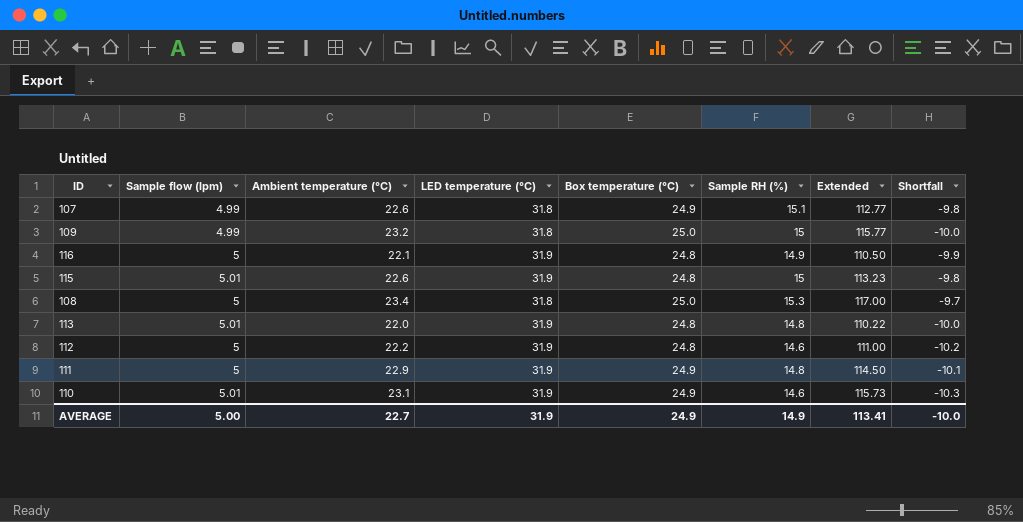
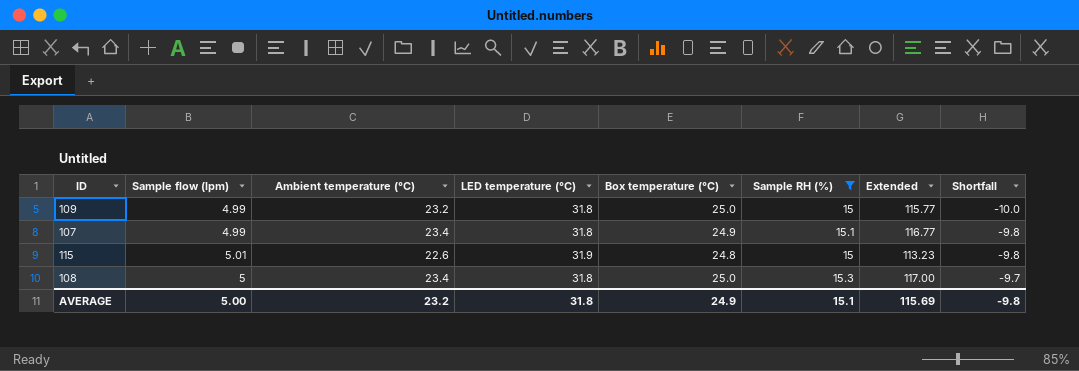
filter: none -> Sample RH (%) >= 15
row order: none -> Shortfall ascending
107 | Ambient temperature (°C): 22.6 -> 23.4
107 | Extended: 112.77 -> 116.77
AVERAGE | Ambient temperature (°C): 22.7 -> 23.2
AVERAGE | LED temperature (°C): 31.9 -> 31.8
AVERAGE | Sample RH (%): 14.9 -> 15.1
AVERAGE | Extended: 113.41 -> 115.69
AVERAGE | Shortfall: -10.0 -> -9.8

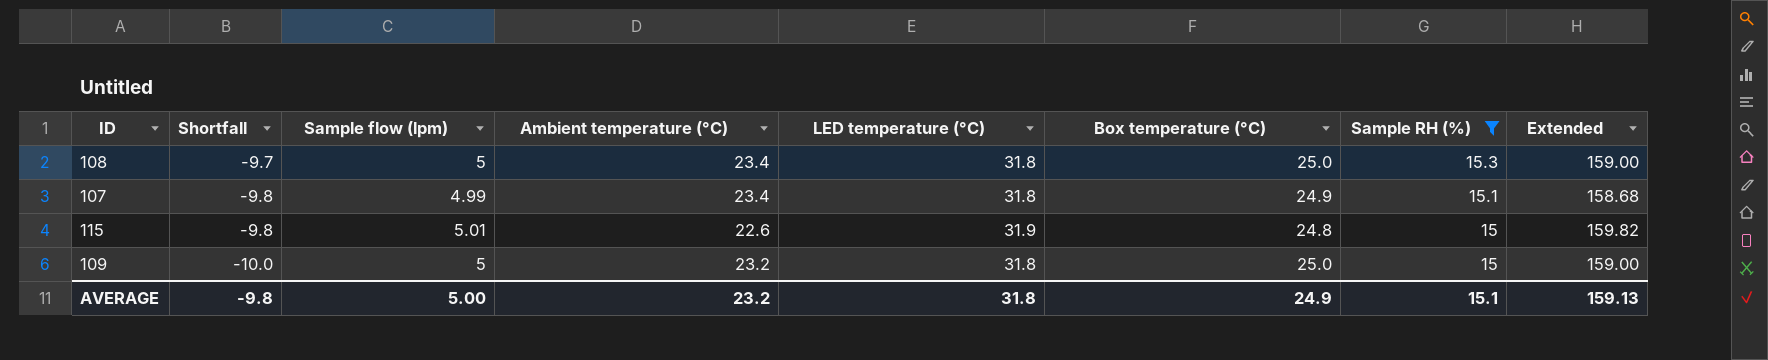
row order: Shortfall ascending -> Shortfall descending
column Shortfall | position: 8 -> 2
column Extended | formula: [Sample flow (lpm)] * [Ambient temperature (°C)] -> [Sample flow (lpm)] * [LED temperature (°C)]
109 | Sample flow (lpm): 4.99 -> 5
AVERAGE | Extended: 115.69 -> 159.13

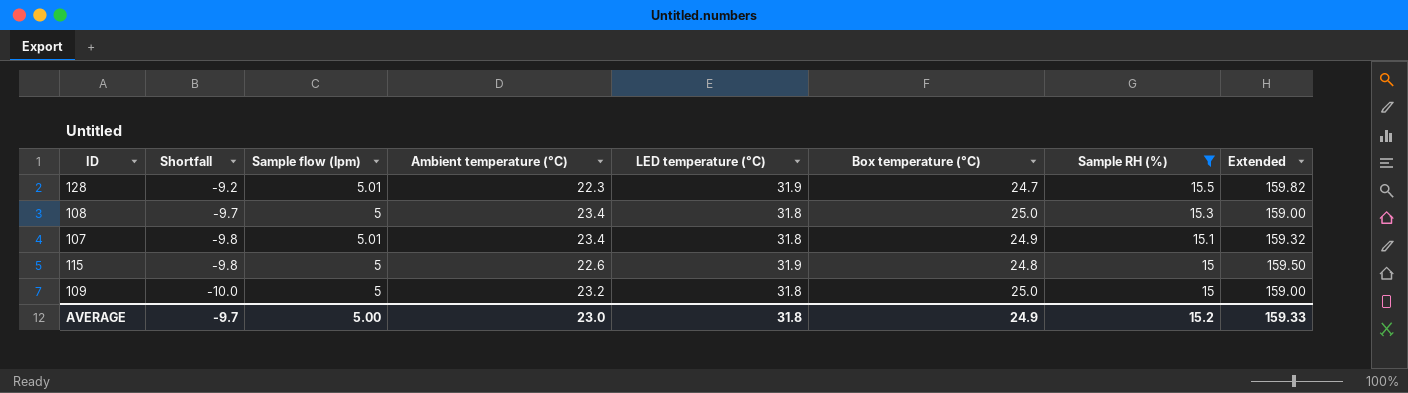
row 128: none -> -9.2 | 5.01 | 22.3 | 31.9 | 24.7 | 15.5 | 159.82
107 | Sample flow (lpm): 4.99 -> 5.01
107 | Extended: 158.68 -> 159.32
115 | Sample flow (lpm): 5.01 -> 5
115 | Extended: 159.82 -> 159.50
AVERAGE | Shortfall: -9.8 -> -9.7
AVERAGE | Ambient temperature (°C): 23.2 -> 23.0
AVERAGE | Sample RH (%): 15.1 -> 15.2
AVERAGE | Extended: 159.13 -> 159.33

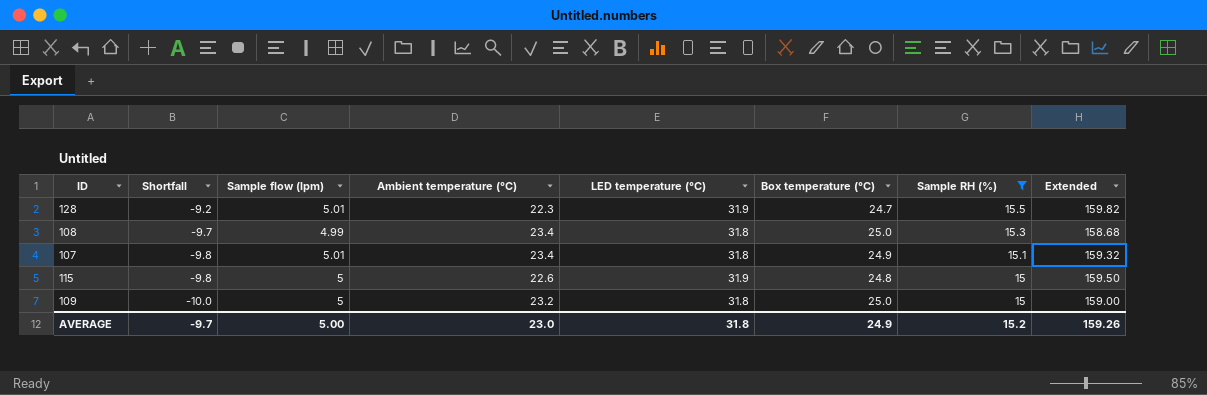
108 | Sample flow (lpm): 5 -> 4.99
108 | Extended: 159.00 -> 158.68
AVERAGE | Extended: 159.33 -> 159.26

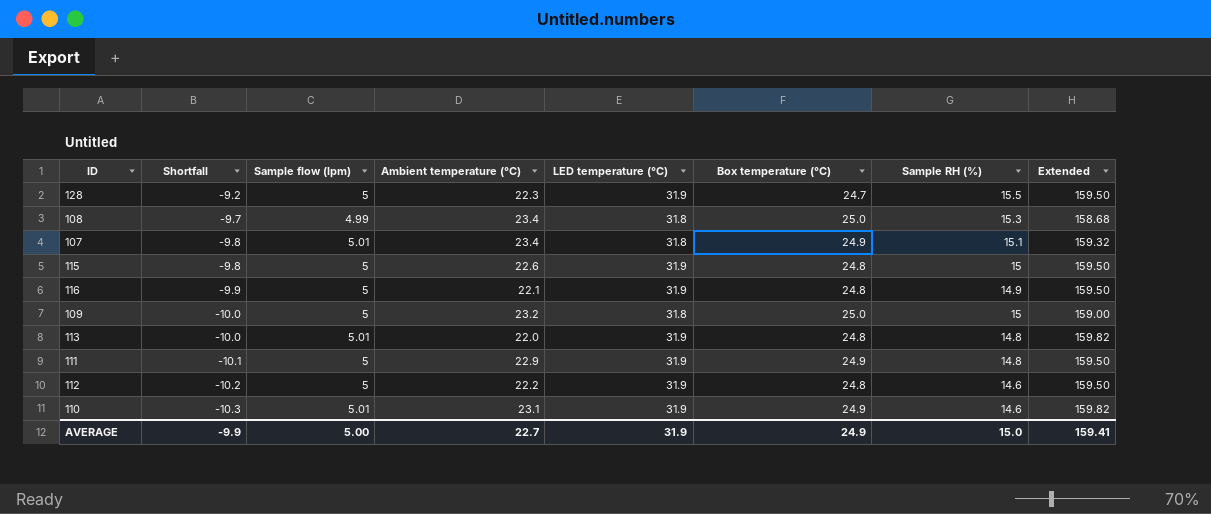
filter: Sample RH (%) >= 15 -> none
128 | Sample flow (lpm): 5.01 -> 5
128 | Extended: 159.82 -> 159.50
AVERAGE | Shortfall: -9.7 -> -9.9
AVERAGE | Ambient temperature (°C): 23.0 -> 22.7
AVERAGE | LED temperature (°C): 31.8 -> 31.9
AVERAGE | Sample RH (%): 15.2 -> 15.0
AVERAGE | Extended: 159.26 -> 159.41

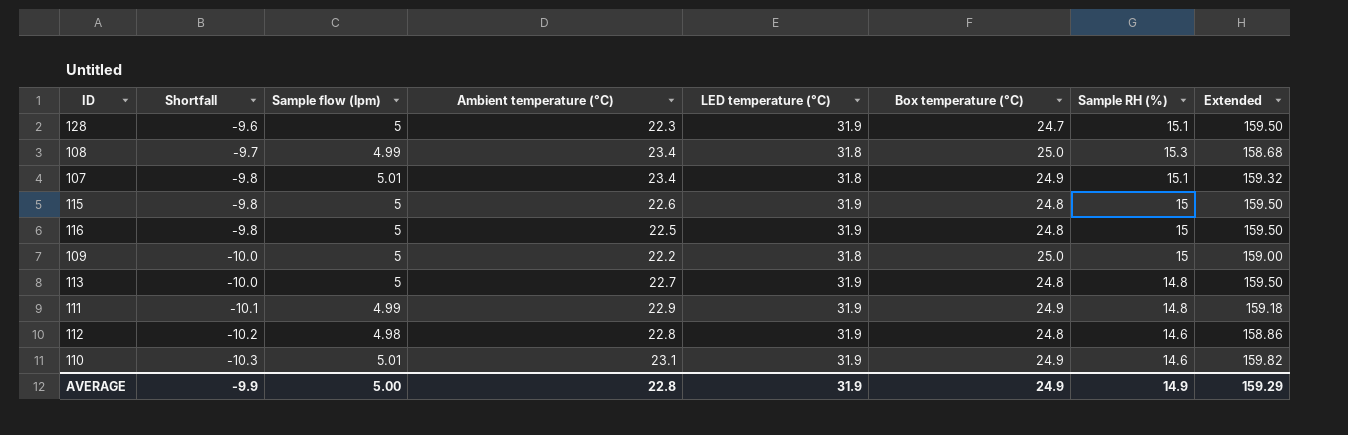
128 | Shortfall: -9.2 -> -9.6
128 | Sample RH (%): 15.5 -> 15.1
116 | Shortfall: -9.9 -> -9.8
116 | Ambient temperature (°C): 22.1 -> 22.5
116 | Sample RH (%): 14.9 -> 15
109 | Ambient temperature (°C): 23.2 -> 22.2
113 | Sample flow (lpm): 5.01 -> 5
113 | Ambient temperature (°C): 22.0 -> 22.7
113 | Extended: 159.82 -> 159.50
111 | Sample flow (lpm): 5 -> 4.99
111 | Extended: 159.50 -> 159.18
112 | Sample flow (lpm): 5 -> 4.98
112 | Ambient temperature (°C): 22.2 -> 22.8
112 | Extended: 159.50 -> 158.86
AVERAGE | Ambient temperature (°C): 22.7 -> 22.8
AVERAGE | Sample RH (%): 15.0 -> 14.9
AVERAGE | Extended: 159.41 -> 159.29

